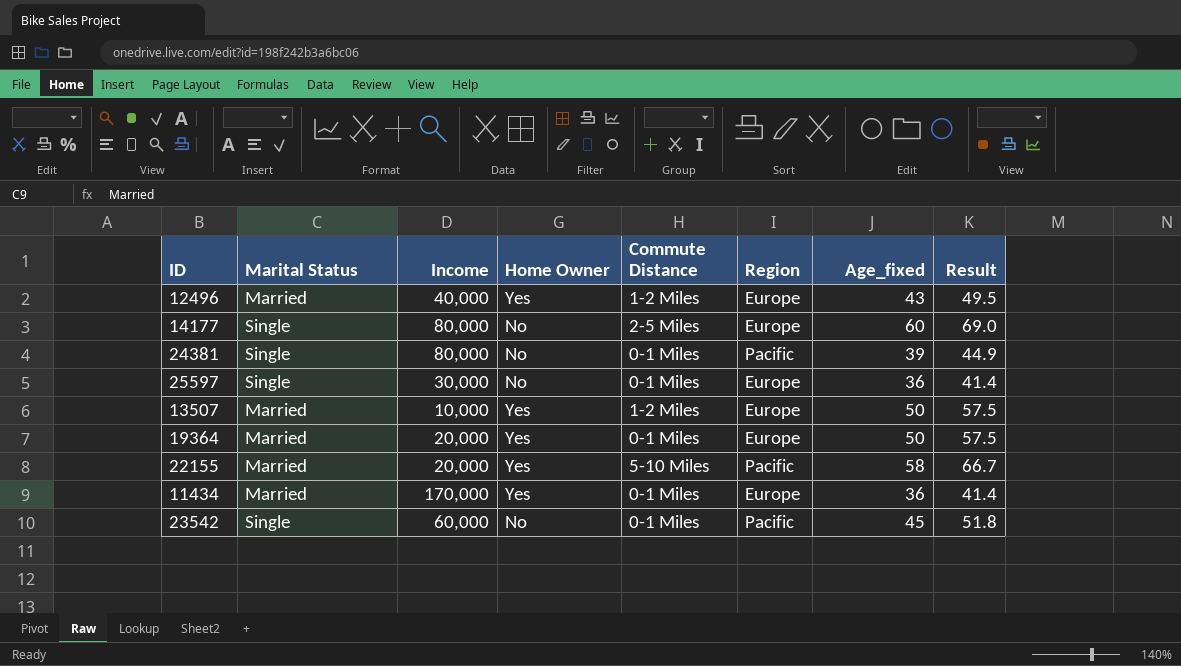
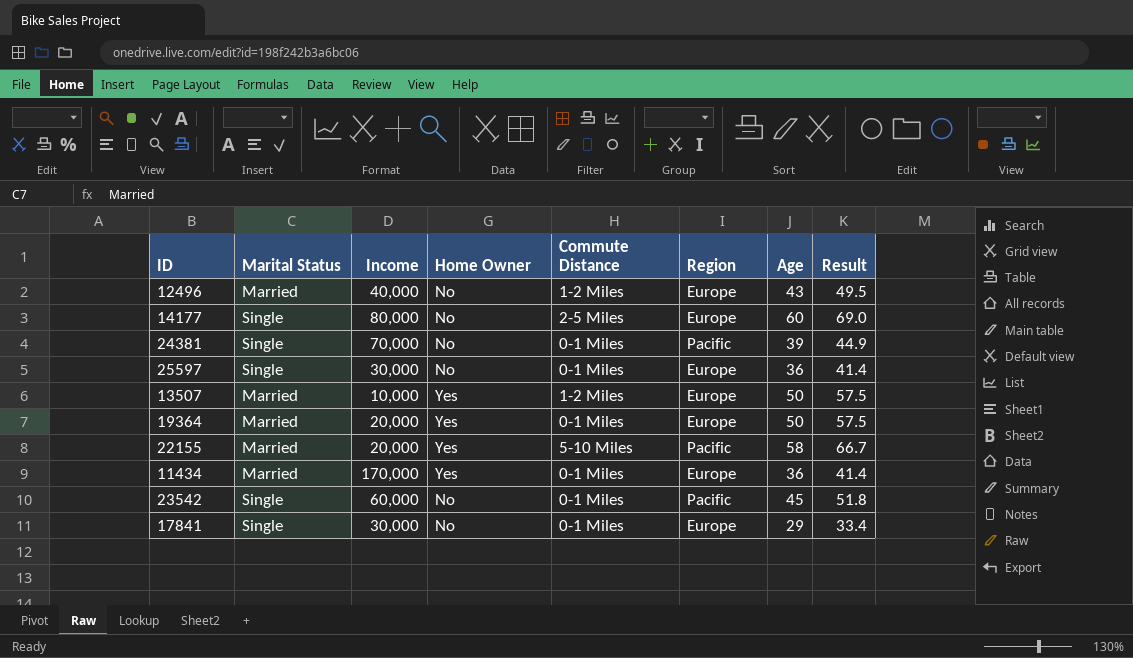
column name: Age_fixed -> Age
12496 | Home Owner: Yes -> No
24381 | Income: 80,000 -> 70,000
row 17841: none -> Single | 30,000 | No | 0-1 Miles | Europe | 29 | 33.4

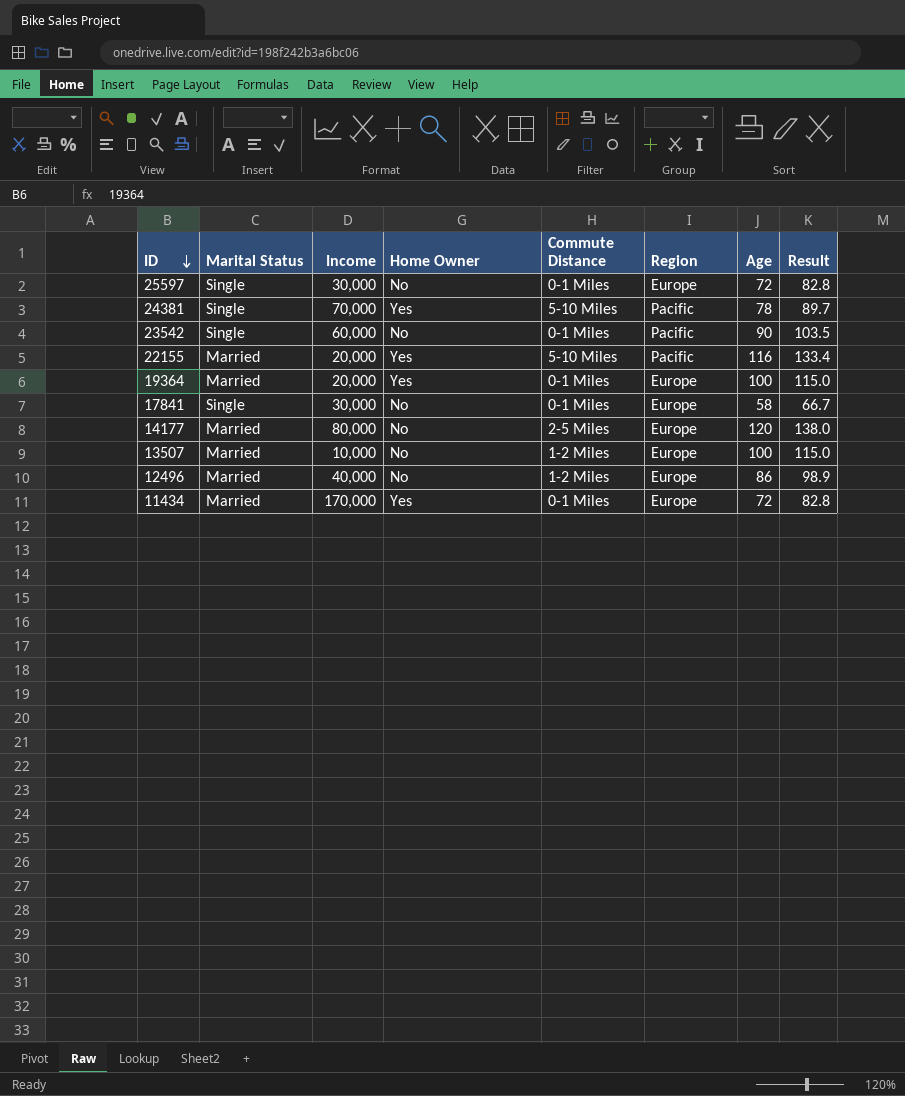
row order: none -> ID descending
25597 | Age: 36 -> 72
25597 | Result: 41.4 -> 82.8
24381 | Home Owner: No -> Yes
24381 | Commute Distance: 0-1 Miles -> 5-10 Miles
24381 | Age: 39 -> 78
24381 | Result: 44.9 -> 89.7
23542 | Age: 45 -> 90
23542 | Result: 51.8 -> 103.5
22155 | Age: 58 -> 116
22155 | Result: 66.7 -> 133.4
19364 | Age: 50 -> 100
19364 | Result: 57.5 -> 115.0
17841 | Age: 29 -> 58
17841 | Result: 33.4 -> 66.7
14177 | Marital Status: Single -> Married
14177 | Age: 60 -> 120
14177 | Result: 69.0 -> 138.0
13507 | Home Owner: Yes -> No
13507 | Age: 50 -> 100
13507 | Result: 57.5 -> 115.0
12496 | Age: 43 -> 86
12496 | Result: 49.5 -> 98.9
11434 | Age: 36 -> 72
11434 | Result: 41.4 -> 82.8

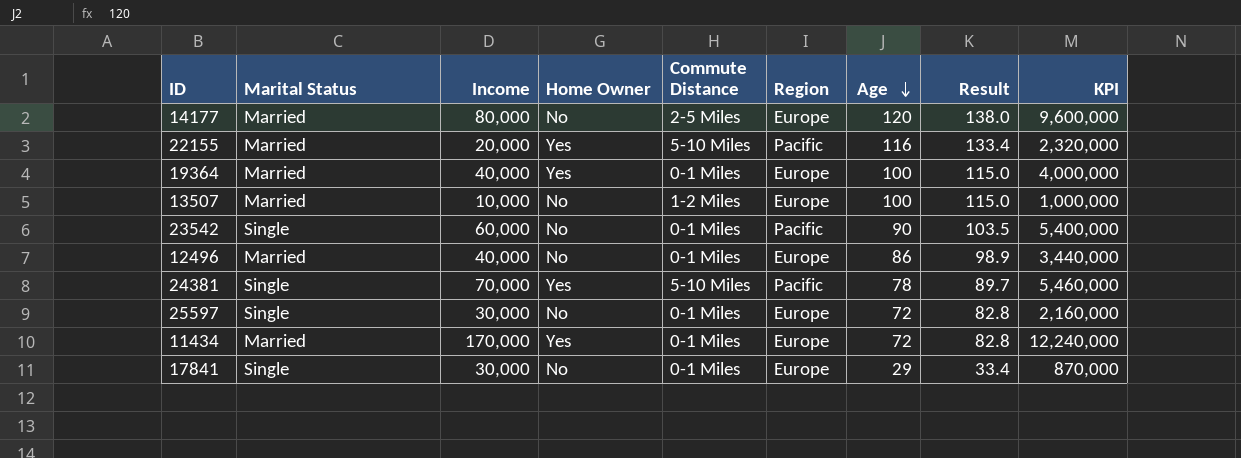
row order: ID descending -> Age descending
column KPI | formula: none -> [Income] * [Age]
19364 | Income: 20,000 -> 40,000
12496 | Commute Distance: 1-2 Miles -> 0-1 Miles
17841 | Age: 58 -> 29
17841 | Result: 66.7 -> 33.4

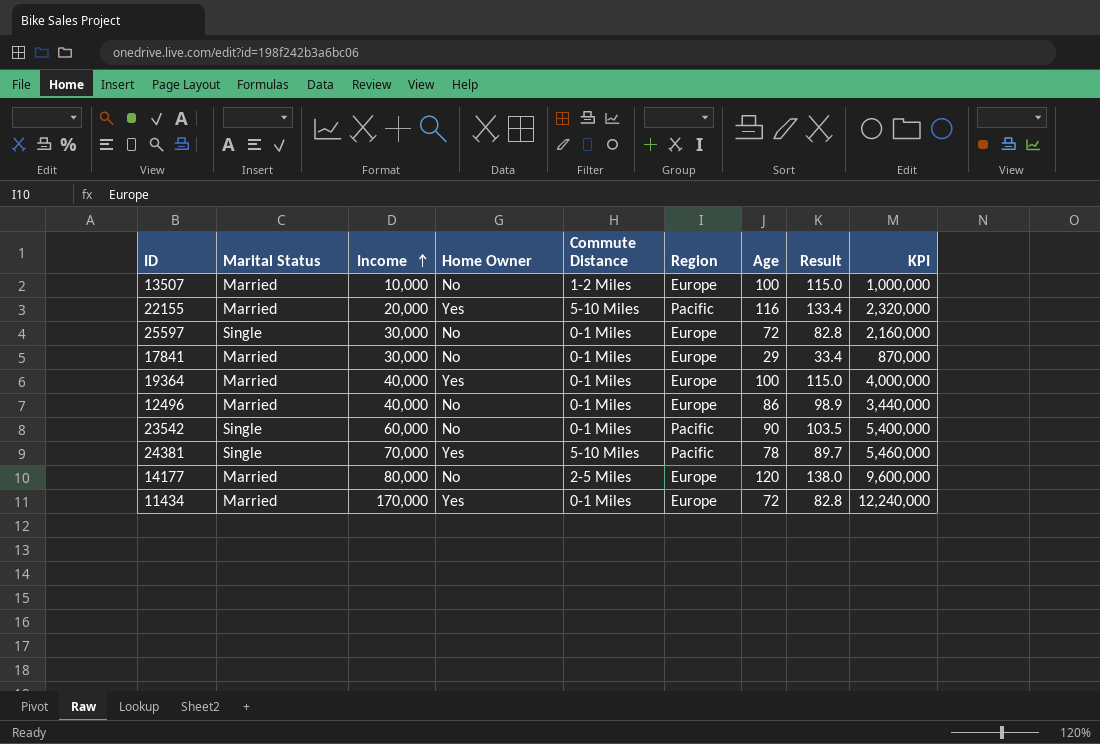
row order: Age descending -> Income ascending
17841 | Marital Status: Single -> Married

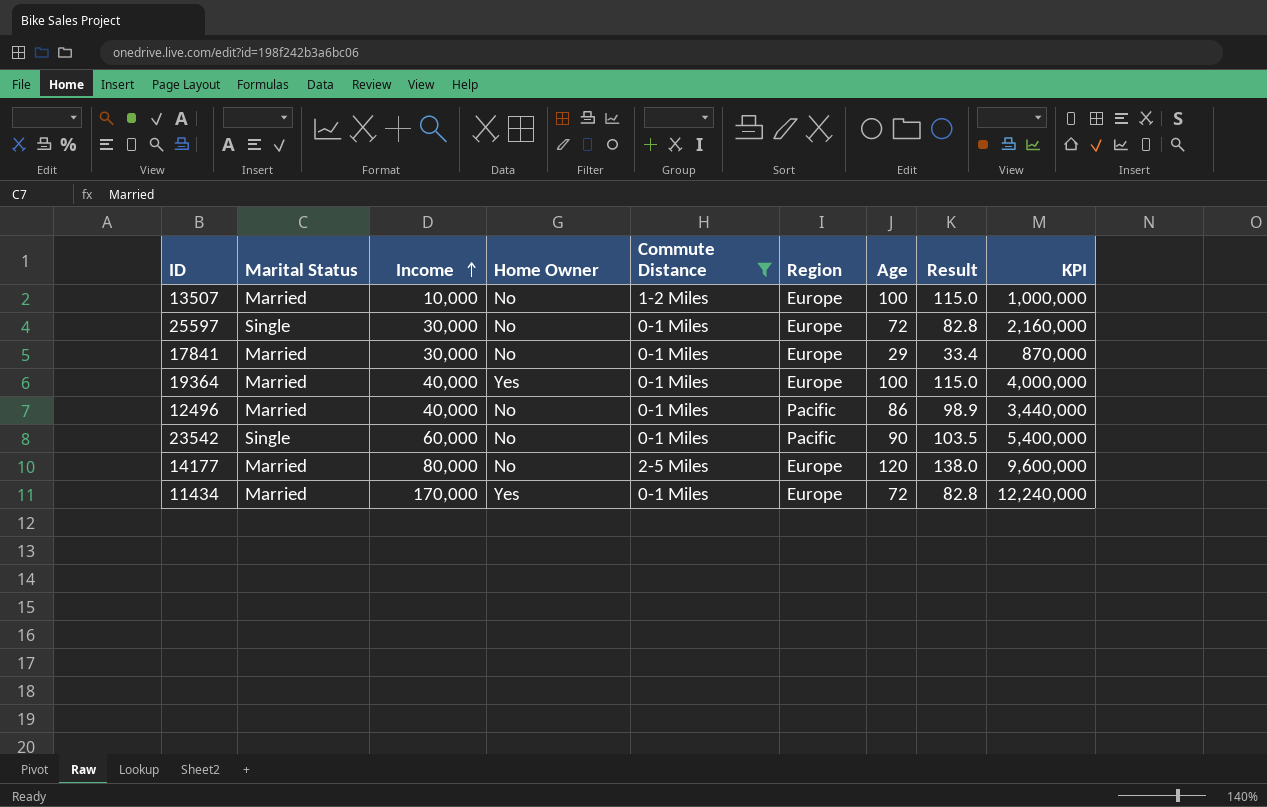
filter: none -> Commute Distance != 5-10 Miles
12496 | Region: Europe -> Pacific

